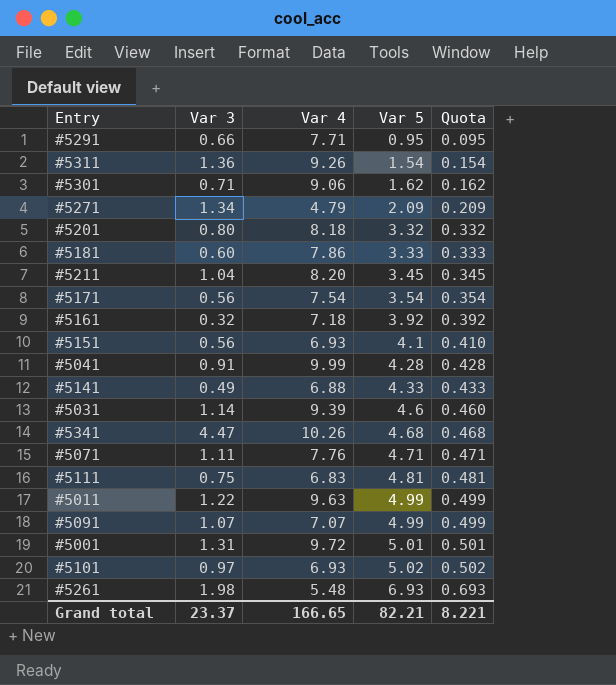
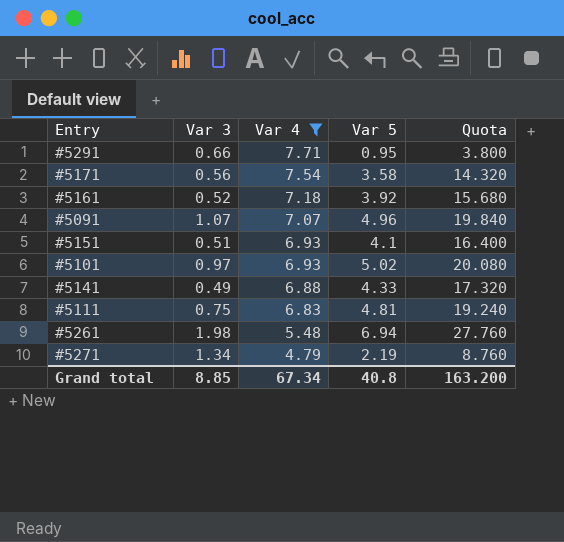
filter: none -> Var 4 <= 7.71
row order: Var 5 ascending -> Var 4 descending
column Quota | formula: [Var 5] * 0.1 -> [Var 5] * 4
#5171 | Var 5: 3.54 -> 3.58
#5161 | Var 3: 0.32 -> 0.52
#5091 | Var 5: 4.99 -> 4.96
#5151 | Var 3: 0.56 -> 0.51
#5261 | Var 5: 6.93 -> 6.94
#5271 | Var 5: 2.09 -> 2.19
Grand total | Var 3: 23.37 -> 8.85
Grand total | Var 4: 166.65 -> 67.34
Grand total | Var 5: 82.21 -> 40.8
Grand total | Quota: 8.221 -> 163.200

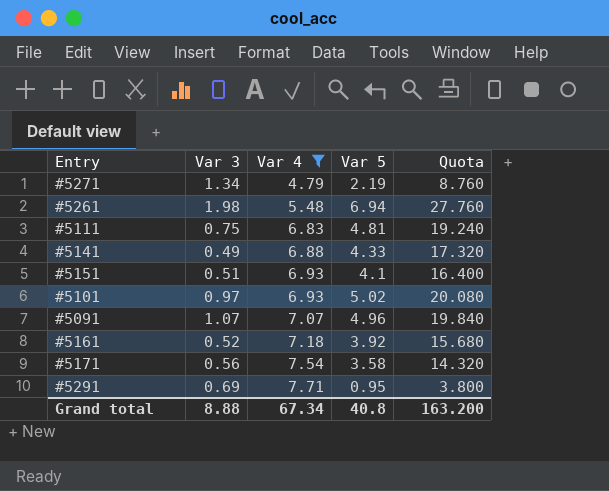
row order: Var 4 descending -> Var 4 ascending
#5291 | Var 3: 0.66 -> 0.69
Grand total | Var 3: 8.85 -> 8.88

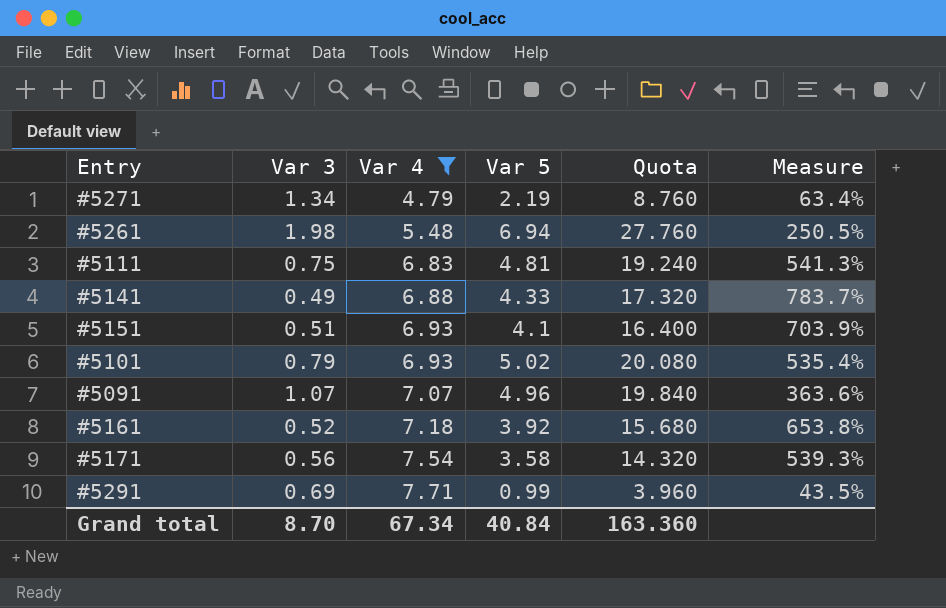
column Measure | formula: none -> ([Var 5] - [Var 3]) / [Var 3]
#5101 | Var 3: 0.97 -> 0.79
#5291 | Var 5: 0.95 -> 0.99
#5291 | Quota: 3.800 -> 3.960
Grand total | Var 3: 8.88 -> 8.70
Grand total | Var 5: 40.8 -> 40.84
Grand total | Quota: 163.200 -> 163.360

